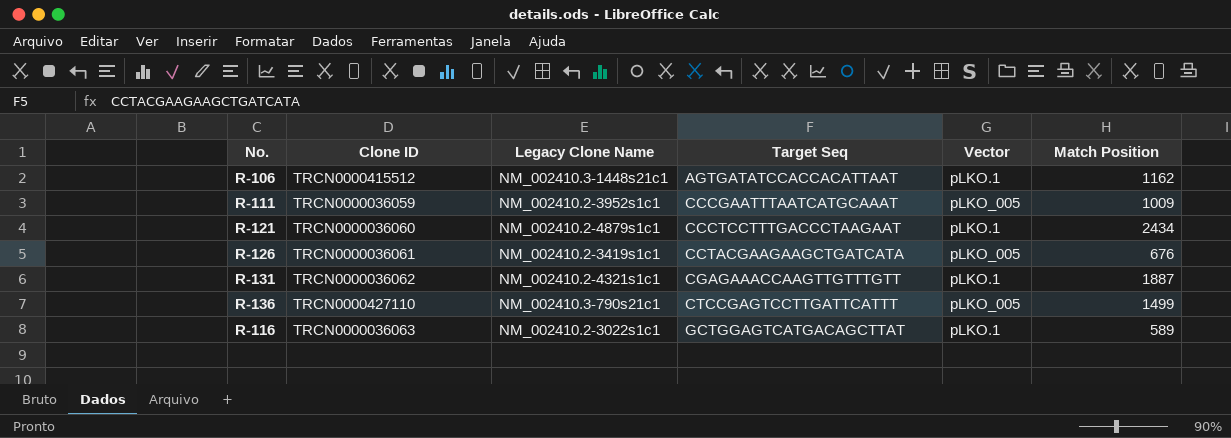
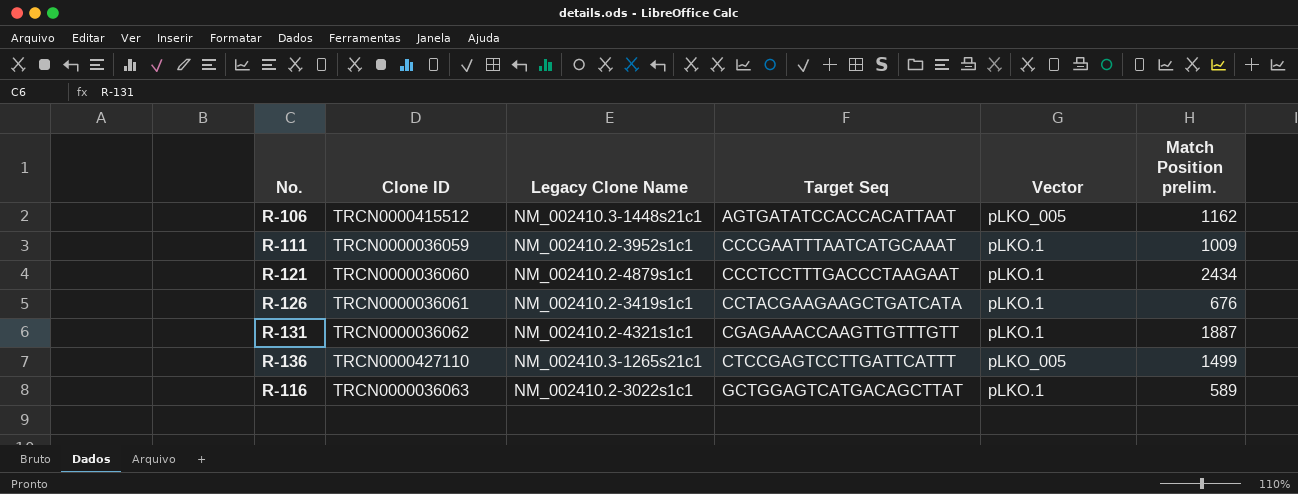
column name: Match Position -> Match Position prelim.
R-106 | Vector: pLKO.1 -> pLKO_005
R-111 | Vector: pLKO_005 -> pLKO.1
R-126 | Vector: pLKO_005 -> pLKO.1
R-136 | Legacy Clone Name: NM_002410.3-790s21c1 -> NM_002410.3-1265s21c1

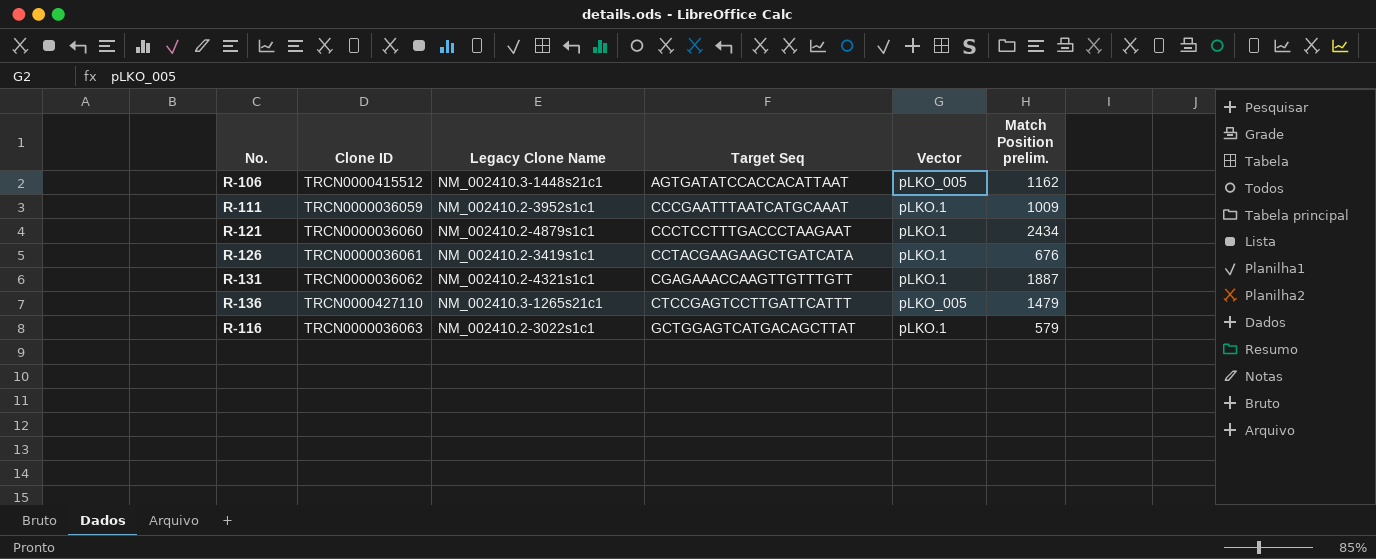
R-136 | Match Position prelim.: 1499 -> 1479
R-116 | Match Position prelim.: 589 -> 579

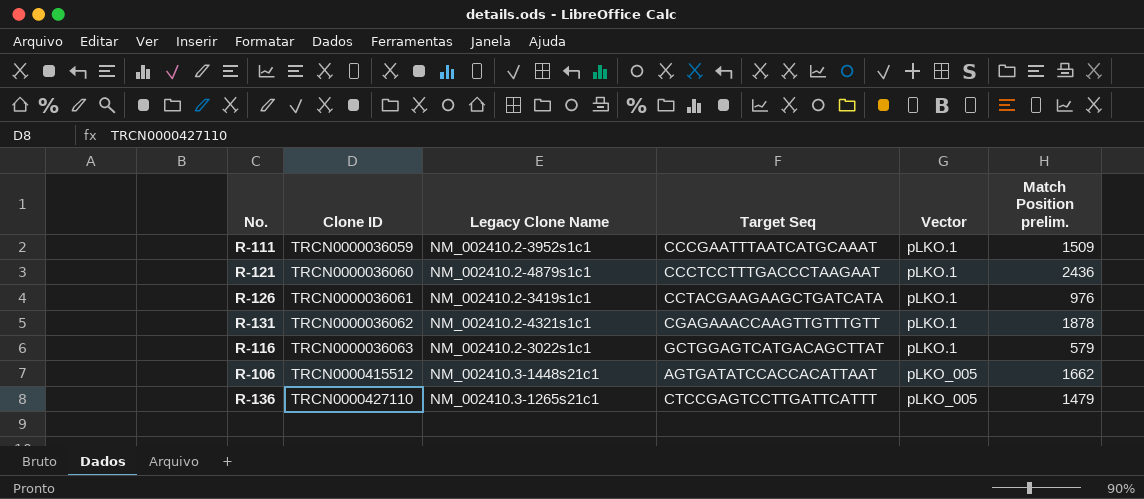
row order: Target Seq ascending -> Clone ID ascending
R-111 | Match Position prelim.: 1009 -> 1509
R-121 | Match Position prelim.: 2434 -> 2436
R-126 | Match Position prelim.: 676 -> 976
R-131 | Match Position prelim.: 1887 -> 1878
R-106 | Match Position prelim.: 1162 -> 1662

